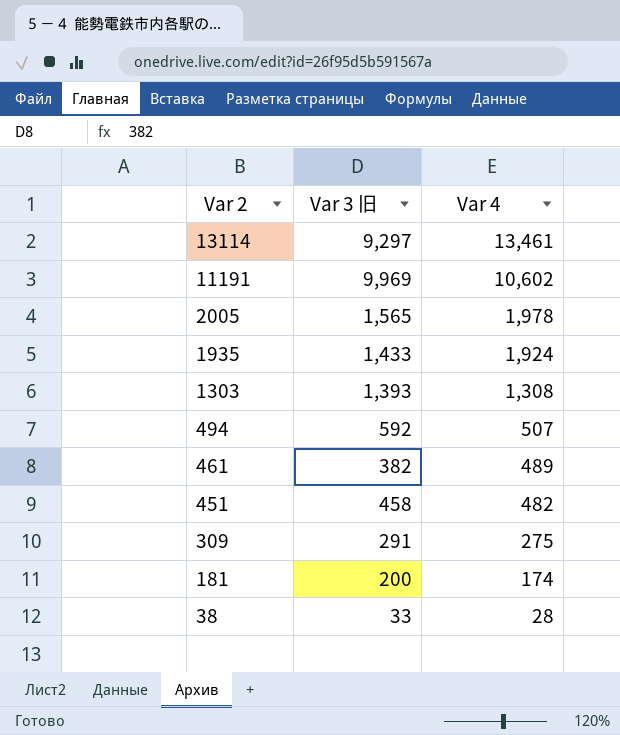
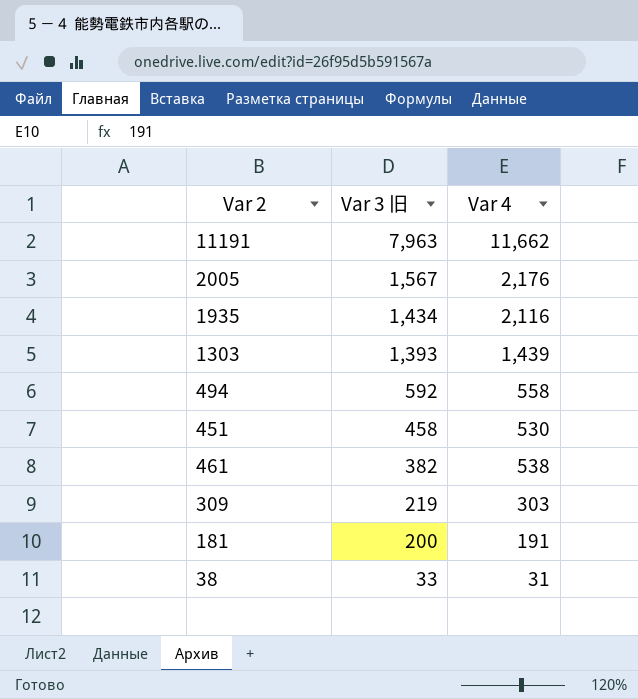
row order: Var 2 descending -> Var 3 旧 descending
row 13114: 9,297 | 13,461 -> none
11191 | Var 3 旧: 9,969 -> 7,963
11191 | Var 4: 10,602 -> 11,662
2005 | Var 3 旧: 1,565 -> 1,567
2005 | Var 4: 1,978 -> 2,176
1935 | Var 3 旧: 1,433 -> 1,434
1935 | Var 4: 1,924 -> 2,116
1303 | Var 4: 1,308 -> 1,439
494 | Var 4: 507 -> 558
451 | Var 4: 482 -> 530
461 | Var 4: 489 -> 538
309 | Var 3 旧: 291 -> 219
309 | Var 4: 275 -> 303
181 | Var 4: 174 -> 191
38 | Var 4: 28 -> 31

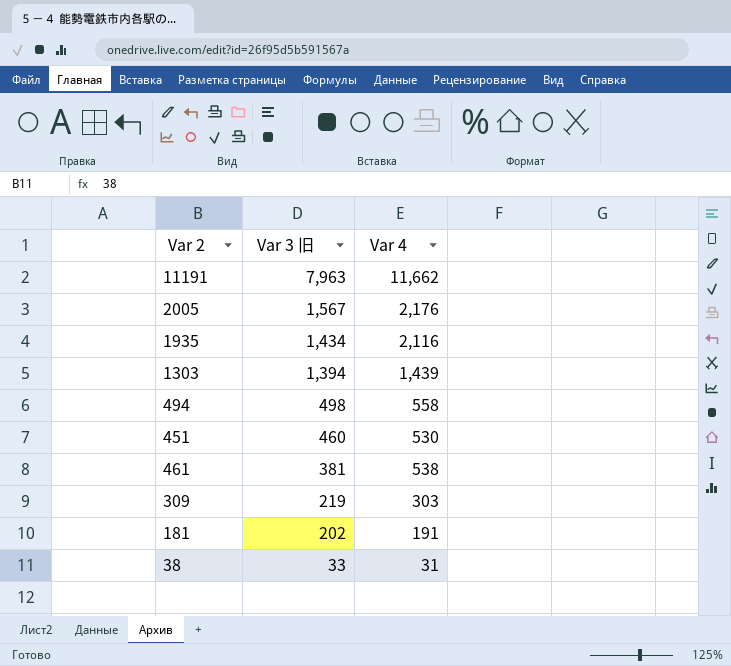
1303 | Var 3 旧: 1,393 -> 1,394
494 | Var 3 旧: 592 -> 498
451 | Var 3 旧: 458 -> 460
461 | Var 3 旧: 382 -> 381
181 | Var 3 旧: 200 -> 202

